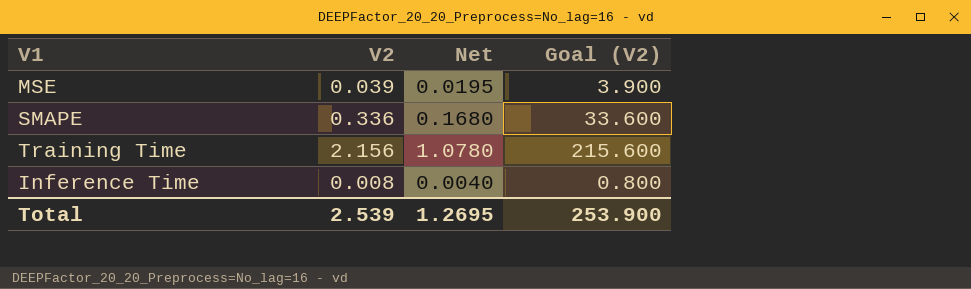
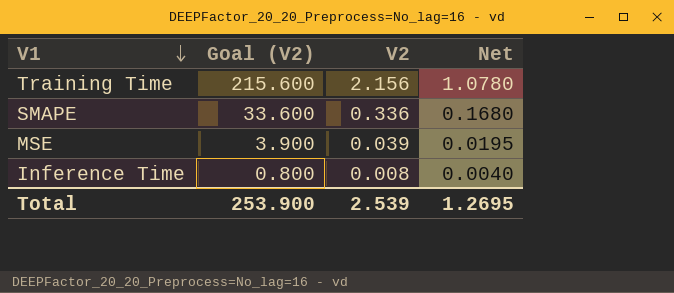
row order: none -> V1 descending
column Goal (V2) | position: 4 -> 2

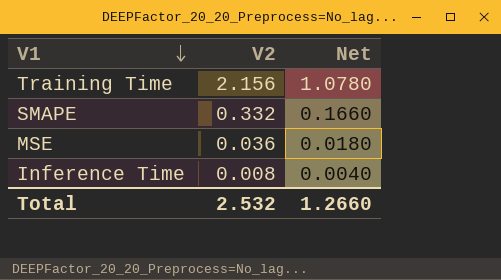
column Goal (V2) | formula: [V2] * 100 -> none
SMAPE | V2: 0.336 -> 0.332
SMAPE | Net: 0.1680 -> 0.1660
MSE | V2: 0.039 -> 0.036
MSE | Net: 0.0195 -> 0.0180
Total | V2: 2.539 -> 2.532
Total | Net: 1.2695 -> 1.2660

